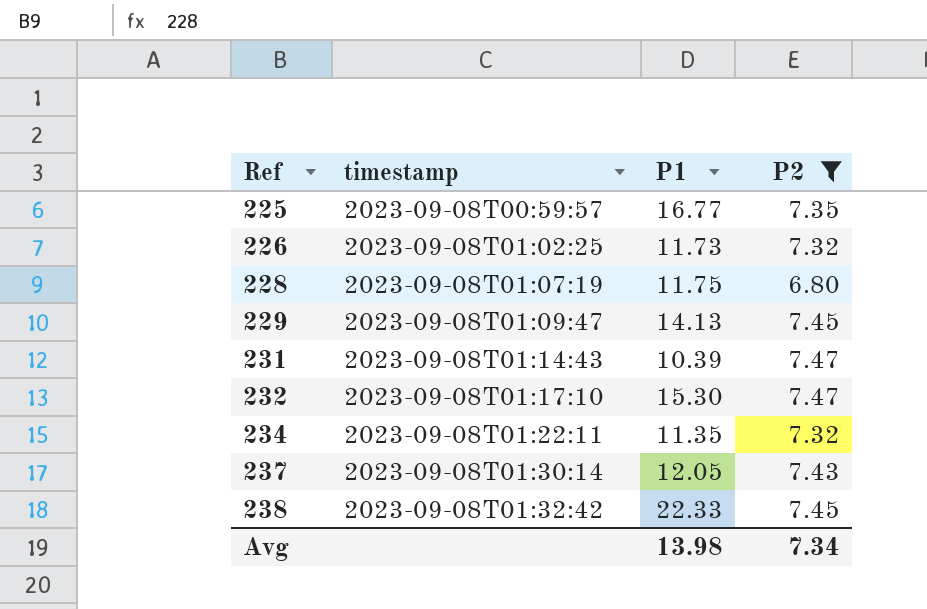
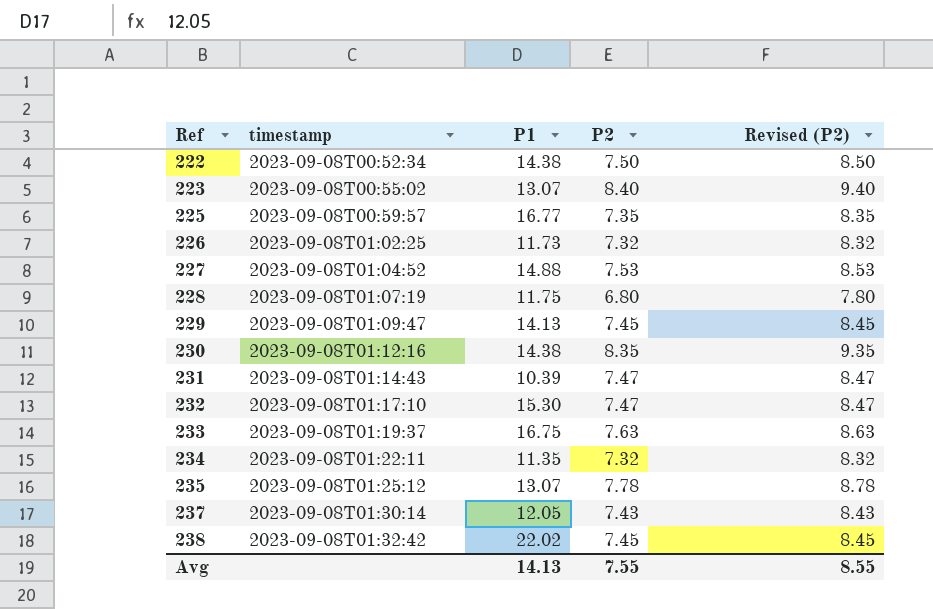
filter: P2 <= 7.47 -> none
column Revised (P2) | formula: none -> [P2] + 1
238 | P1: 22.33 -> 22.02
Avg | P1: 13.98 -> 14.13
Avg | P2: 7.34 -> 7.55

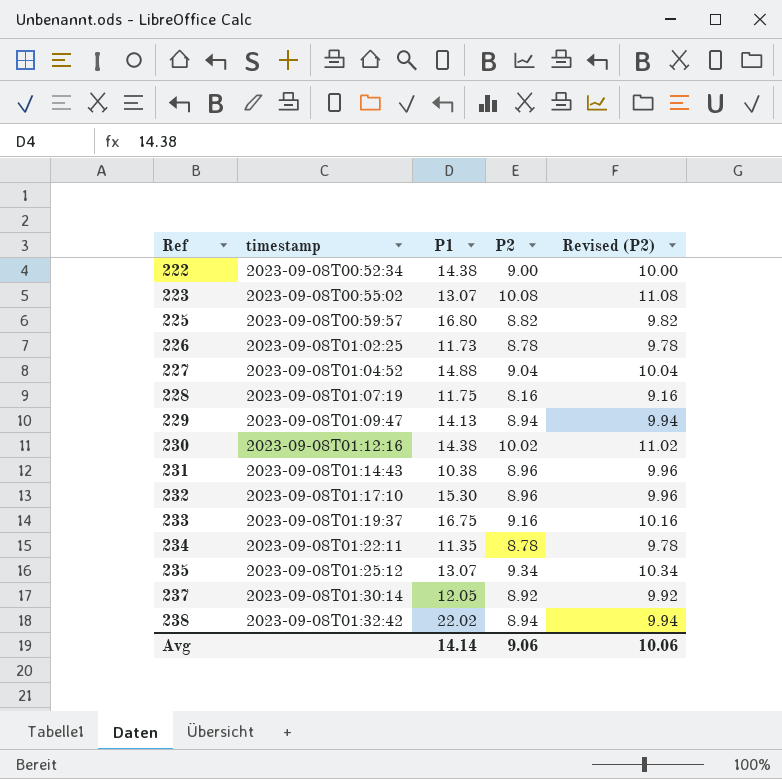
222 | P2: 7.50 -> 9.00
222 | Revised (P2): 8.50 -> 10.00
223 | P2: 8.40 -> 10.08
223 | Revised (P2): 9.40 -> 11.08
225 | P1: 16.77 -> 16.80
225 | P2: 7.35 -> 8.82
225 | Revised (P2): 8.35 -> 9.82
226 | P2: 7.32 -> 8.78
226 | Revised (P2): 8.32 -> 9.78
227 | P2: 7.53 -> 9.04
227 | Revised (P2): 8.53 -> 10.04
228 | P2: 6.80 -> 8.16
228 | Revised (P2): 7.80 -> 9.16
229 | P2: 7.45 -> 8.94
229 | Revised (P2): 8.45 -> 9.94
230 | P2: 8.35 -> 10.02
230 | Revised (P2): 9.35 -> 11.02
231 | P1: 10.39 -> 10.38
231 | P2: 7.47 -> 8.96
231 | Revised (P2): 8.47 -> 9.96
232 | P2: 7.47 -> 8.96
232 | Revised (P2): 8.47 -> 9.96
233 | P2: 7.63 -> 9.16
233 | Revised (P2): 8.63 -> 10.16
234 | P2: 7.32 -> 8.78
234 | Revised (P2): 8.32 -> 9.78
235 | P2: 7.78 -> 9.34
235 | Revised (P2): 8.78 -> 10.34
237 | P2: 7.43 -> 8.92
237 | Revised (P2): 8.43 -> 9.92
238 | P2: 7.45 -> 8.94
238 | Revised (P2): 8.45 -> 9.94
Avg | P1: 14.13 -> 14.14
Avg | P2: 7.55 -> 9.06
Avg | Revised (P2): 8.55 -> 10.06

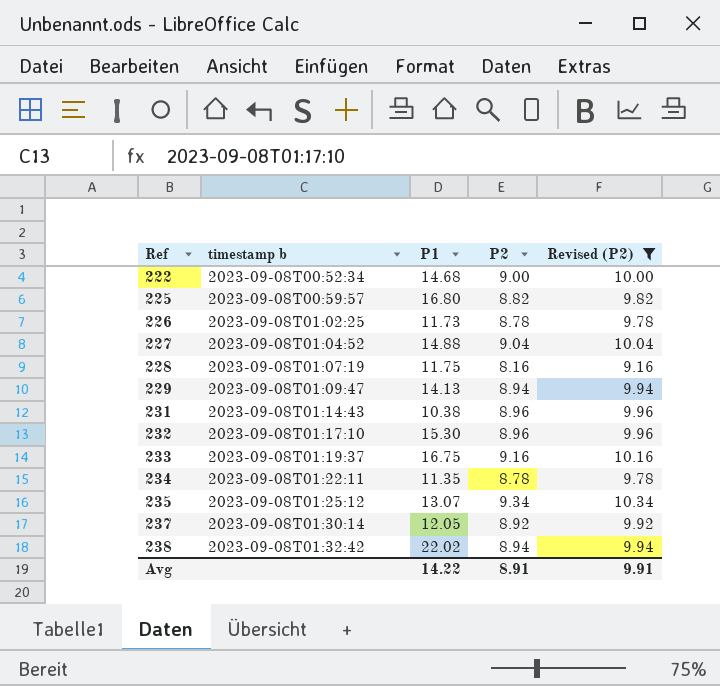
filter: none -> Revised (P2) <= 10.34
column name: timestamp -> timestamp b
222 | P1: 14.38 -> 14.68
Avg | P1: 14.14 -> 14.22
Avg | P2: 9.06 -> 8.91
Avg | Revised (P2): 10.06 -> 9.91

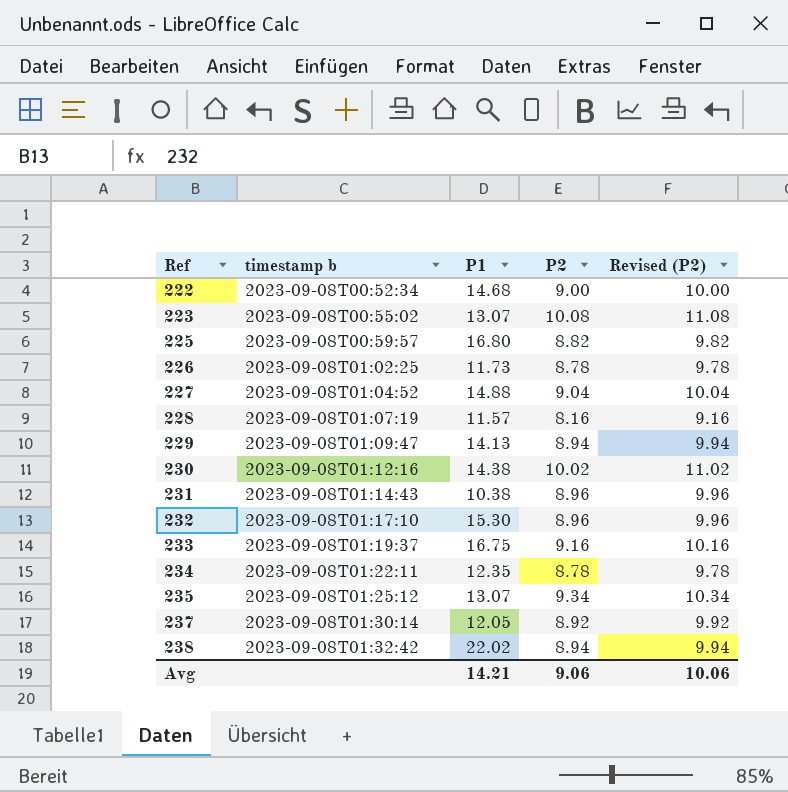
filter: Revised (P2) <= 10.34 -> none
228 | P1: 11.75 -> 11.57
234 | P1: 11.35 -> 12.35
Avg | P1: 14.22 -> 14.21
Avg | P2: 8.91 -> 9.06
Avg | Revised (P2): 9.91 -> 10.06

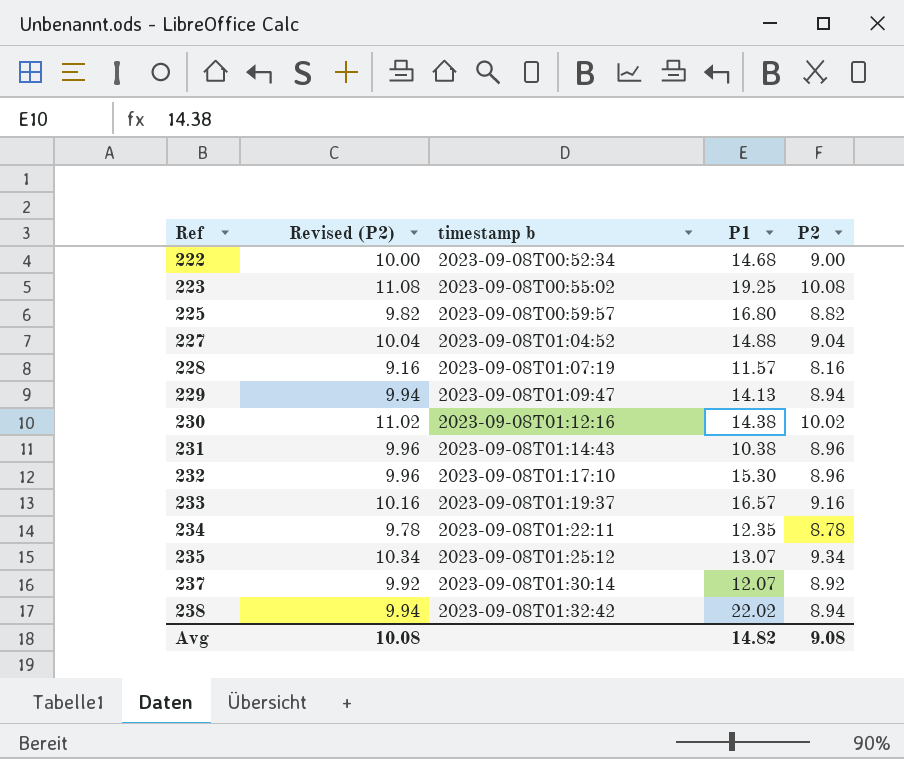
column Revised (P2) | position: 5 -> 2
row 226: 2023-09-08T01:02:25 | 11.73 | 8.78 | 9.78 -> none
223 | P1: 13.07 -> 19.25
233 | P1: 16.75 -> 16.57
237 | P1: 12.05 -> 12.07
Avg | Revised (P2): 10.06 -> 10.08
Avg | P1: 14.21 -> 14.82
Avg | P2: 9.06 -> 9.08

